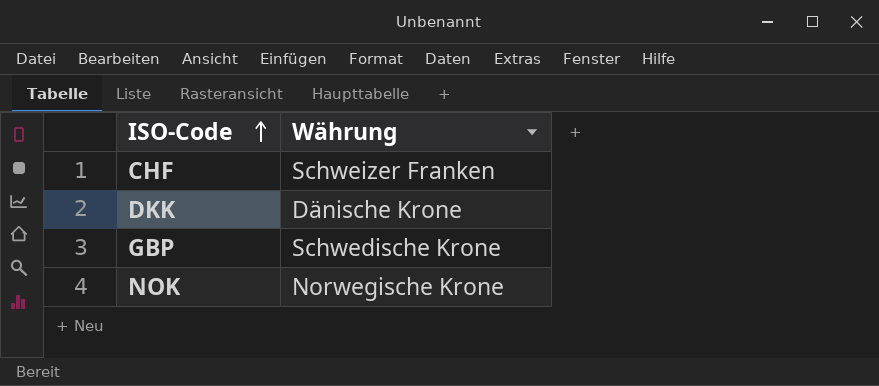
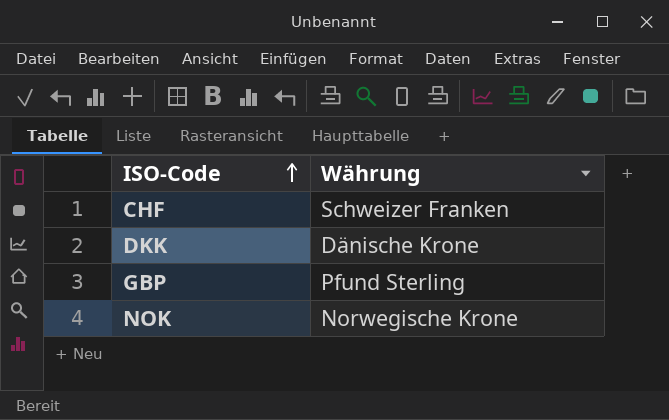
GBP | Währung: Schwedische Krone -> Pfund Sterling

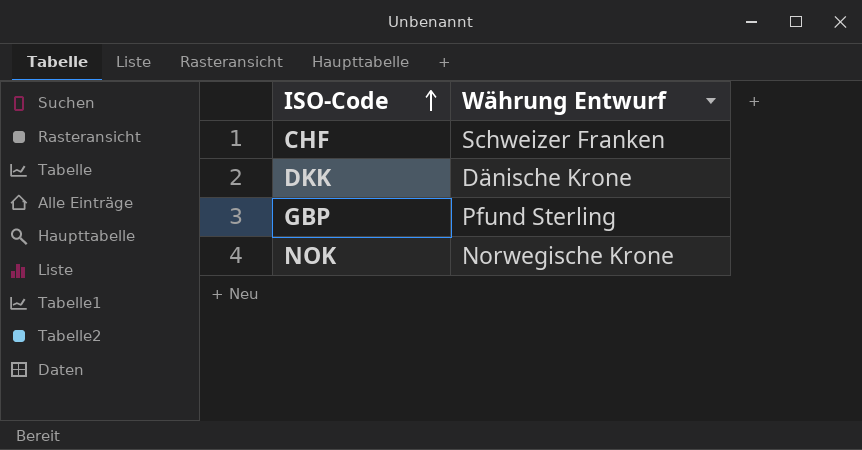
column name: Währung -> Währung Entwurf

